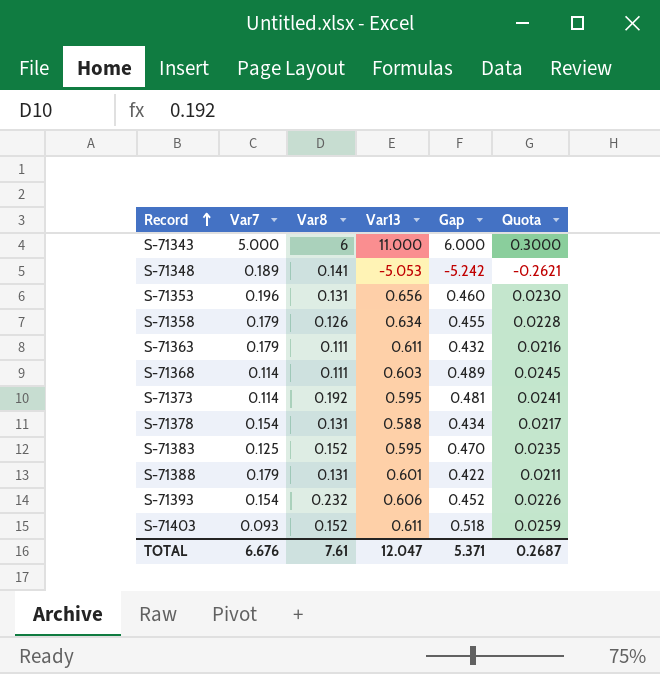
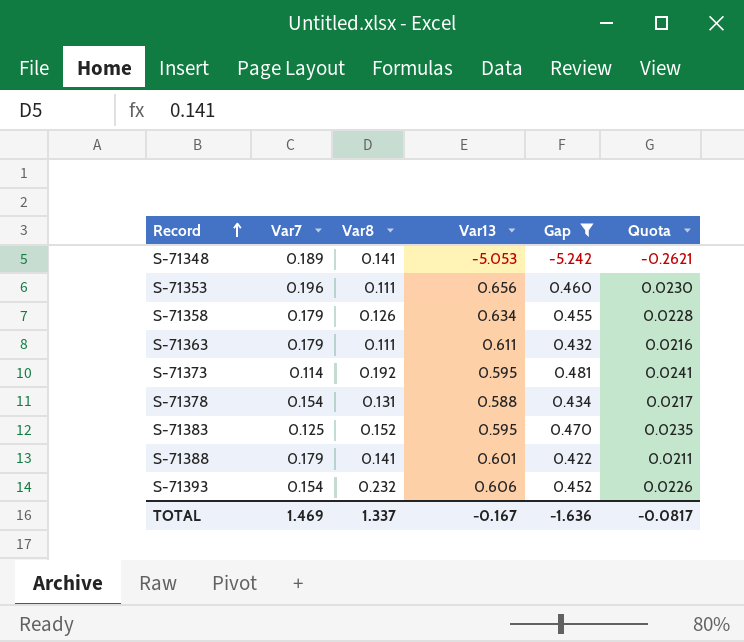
filter: none -> Gap <= 0.481
S-71353 | Var8: 0.131 -> 0.111
S-71388 | Var8: 0.131 -> 0.141
TOTAL | Var7: 6.676 -> 1.469
TOTAL | Var8: 7.61 -> 1.337
TOTAL | Var13: 12.047 -> -0.167
TOTAL | Gap: 5.371 -> -1.636
TOTAL | Quota: 0.2687 -> -0.0817

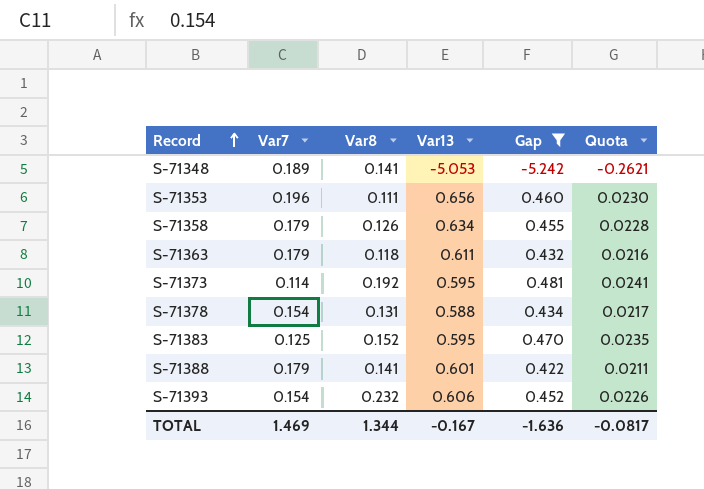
S-71363 | Var8: 0.111 -> 0.118
TOTAL | Var8: 1.337 -> 1.344

